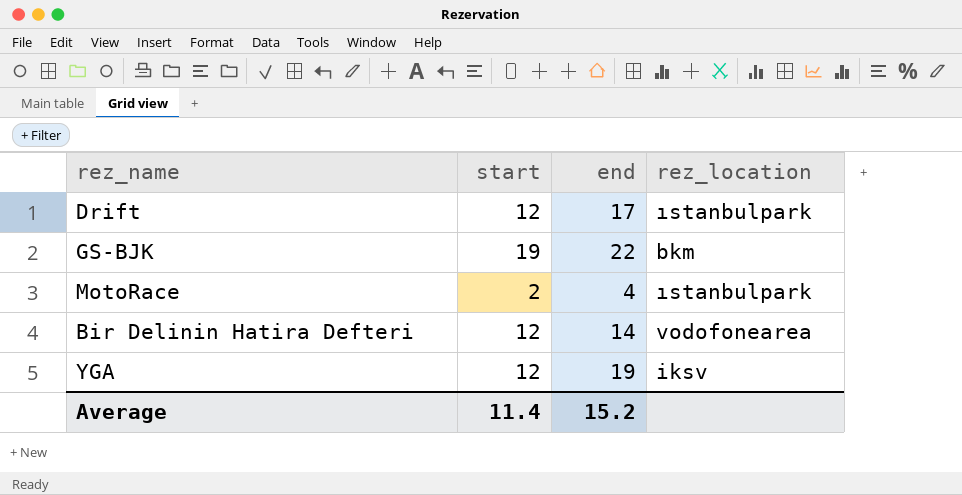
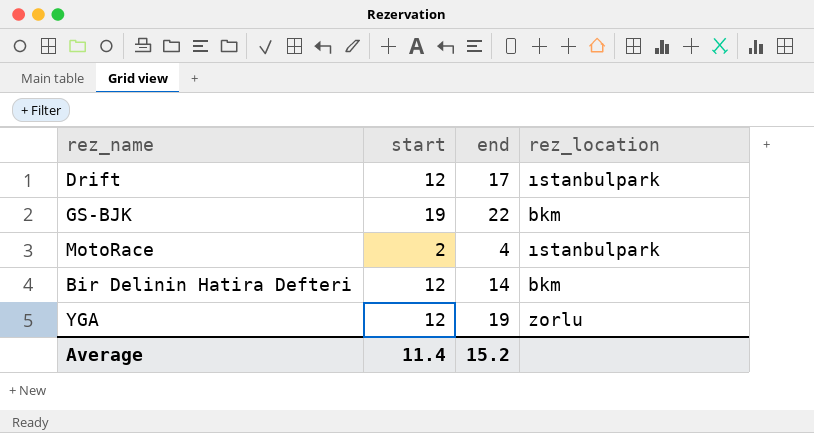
Bir Delinin Hatira Defteri | rez_location: vodofonearea -> bkm
YGA | rez_location: iksv -> zorlu

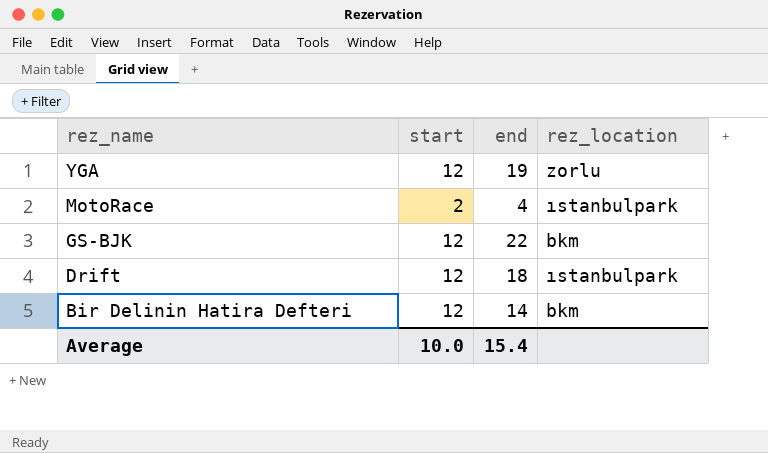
row order: none -> rez_name descending
GS-BJK | start: 19 -> 12
Drift | end: 17 -> 18
Average | start: 11.4 -> 10.0
Average | end: 15.2 -> 15.4

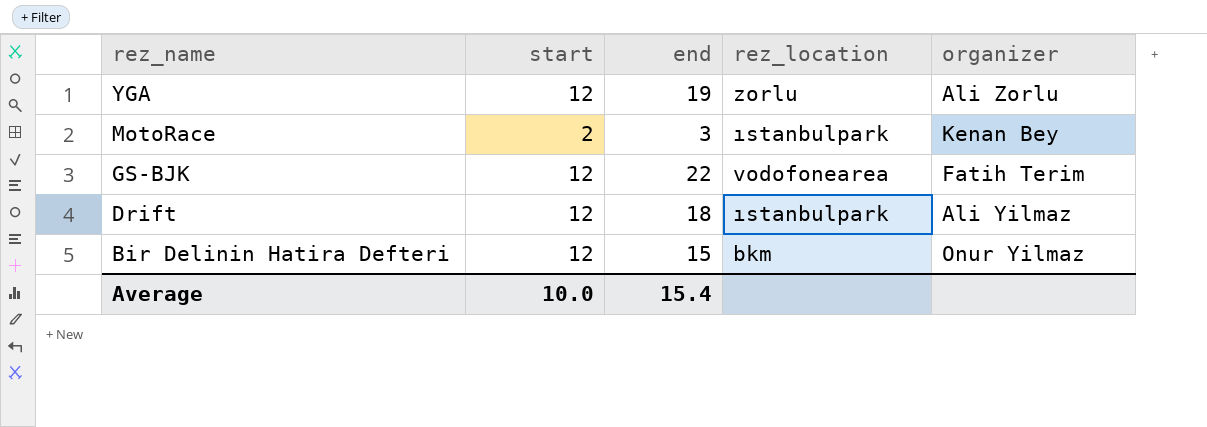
column organizer | position: none -> 5
MotoRace | end: 4 -> 3
GS-BJK | rez_location: bkm -> vodofonearea
Bir Delinin Hatira Defteri | end: 14 -> 15

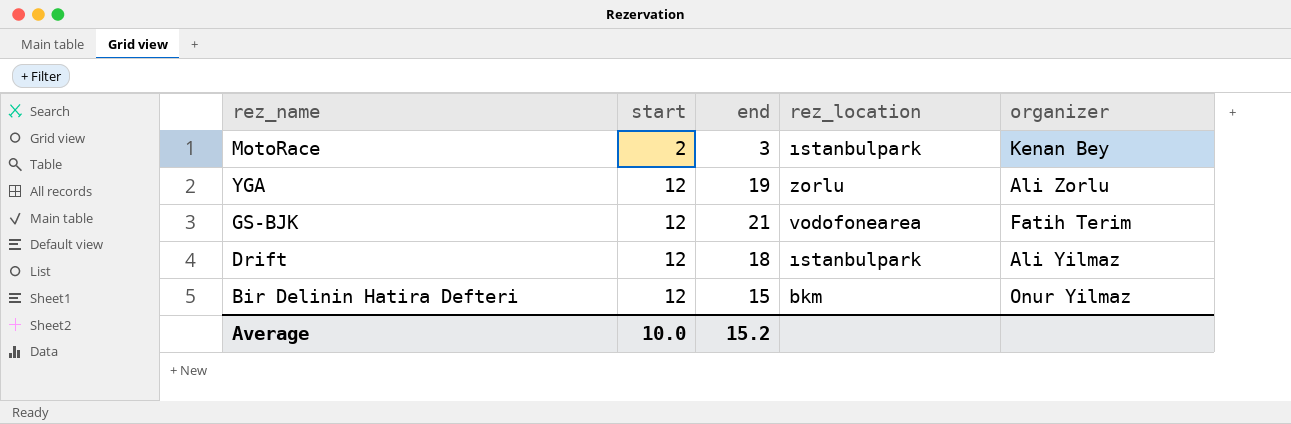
row order: rez_name descending -> start ascending
GS-BJK | end: 22 -> 21
Average | end: 15.4 -> 15.2

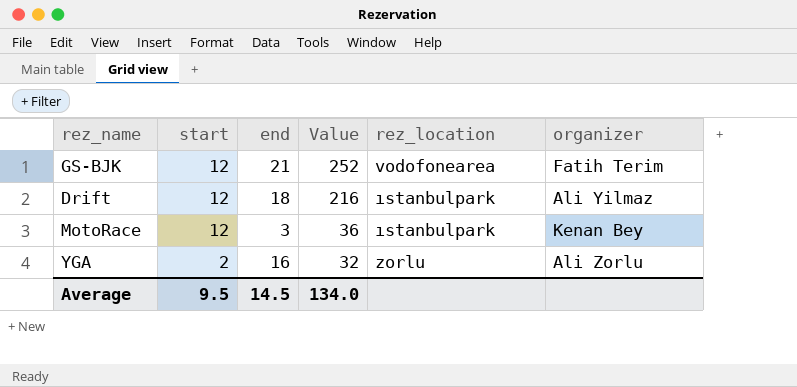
row order: start ascending -> start descending
column Value | formula: none -> [start] * [end]
row Bir Delinin Hatira Defteri: 12 | 15 | bkm | Onur Yilmaz -> none
MotoRace | start: 2 -> 12
YGA | start: 12 -> 2
YGA | end: 19 -> 16
Average | start: 10.0 -> 9.5
Average | end: 15.2 -> 14.5

